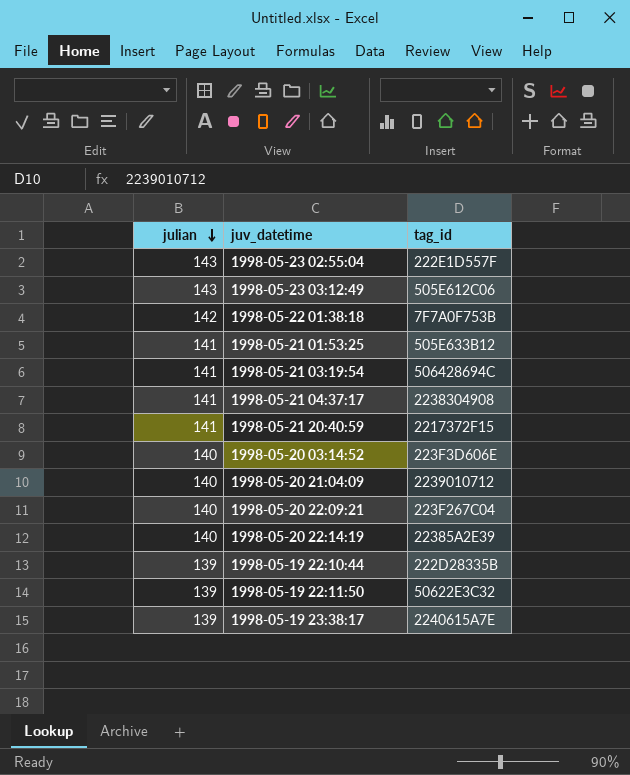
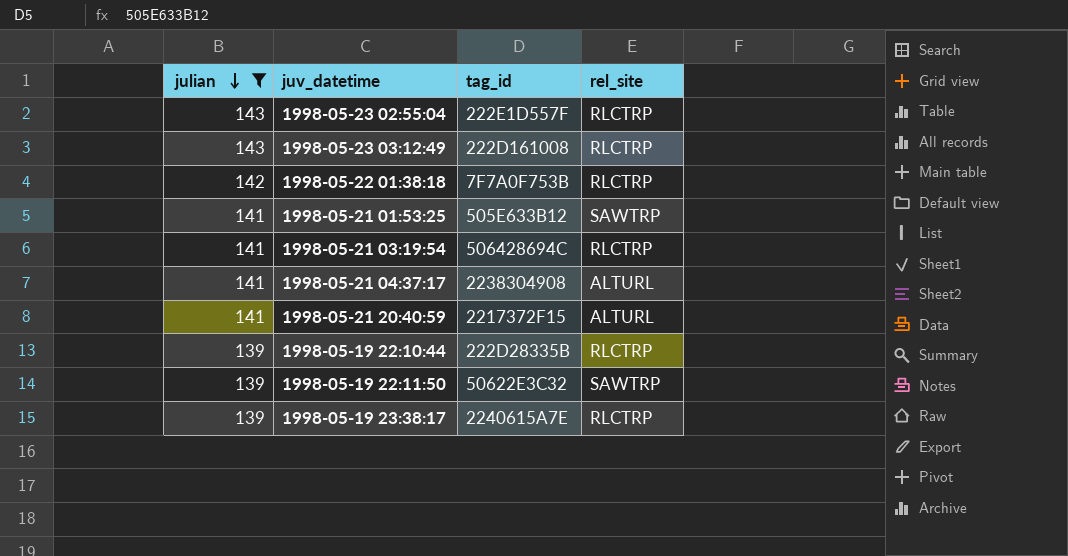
filter: none -> julian != 140
column rel_site | position: none -> 4
1998-05-23 03:12:49 | tag_id: 505E612C06 -> 222D161008

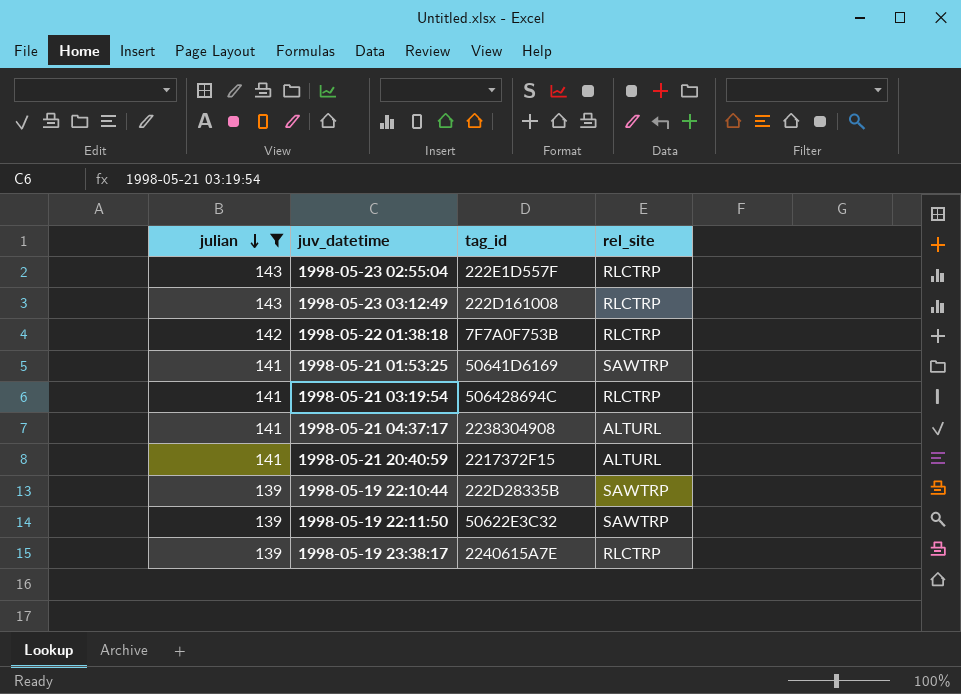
1998-05-21 01:53:25 | tag_id: 505E633B12 -> 50641D6169
1998-05-19 22:10:44 | rel_site: RLCTRP -> SAWTRP

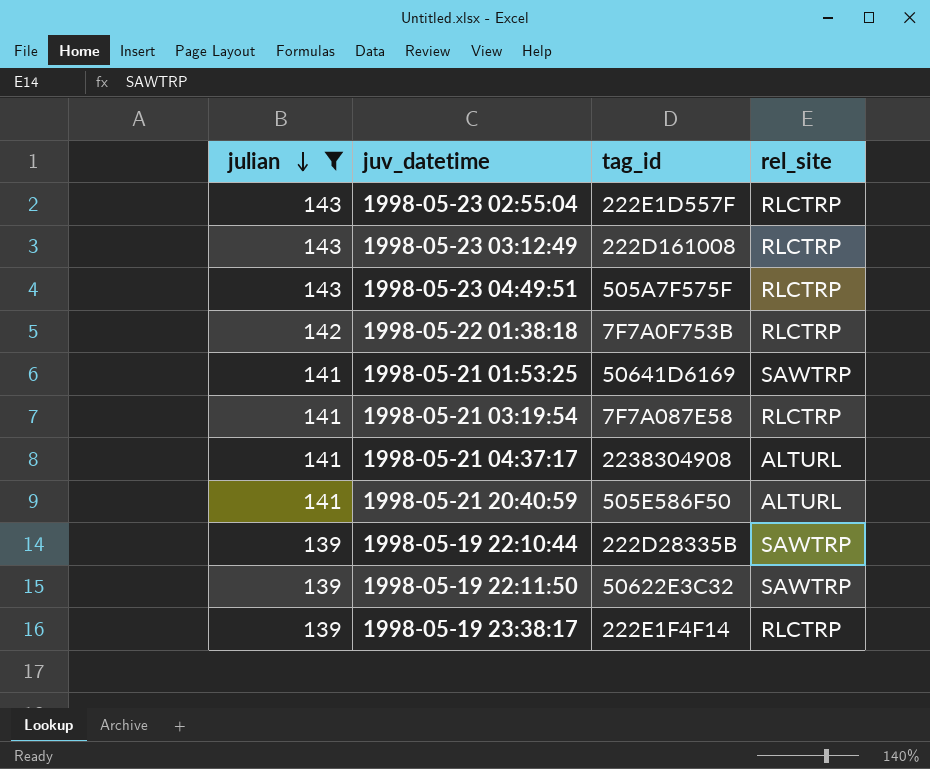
row 1998-05-23 04:49:51: none -> 143 | 505A7F575F | RLCTRP
1998-05-21 03:19:54 | tag_id: 506428694C -> 7F7A087E58
1998-05-21 20:40:59 | tag_id: 2217372F15 -> 505E586F50
1998-05-19 23:38:17 | tag_id: 2240615A7E -> 222E1F4F14

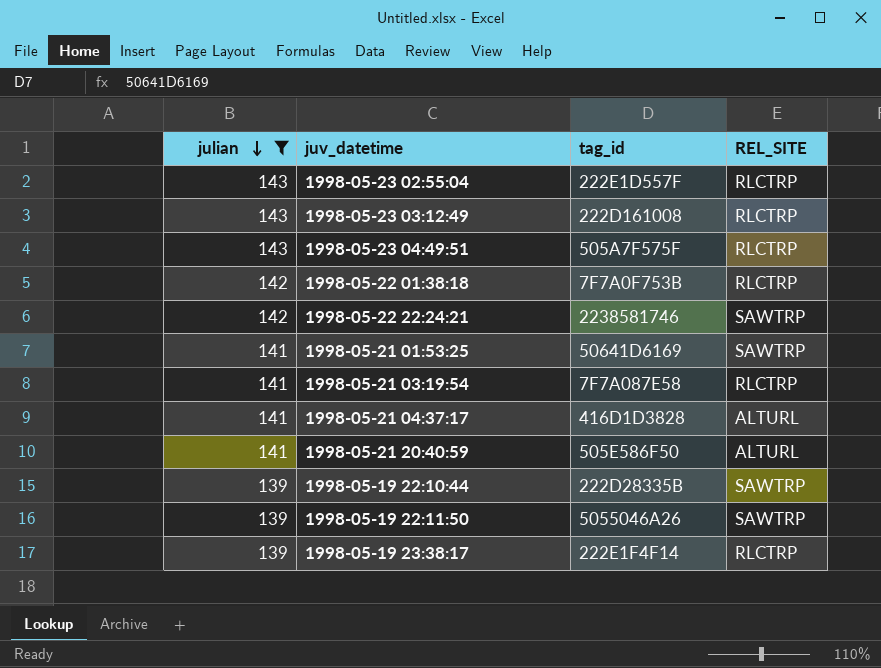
column name: rel_site -> REL_SITE
row 1998-05-22 22:24:21: none -> 142 | 2238581746 | SAWTRP
1998-05-21 04:37:17 | tag_id: 2238304908 -> 416D1D3828
1998-05-19 22:11:50 | tag_id: 50622E3C32 -> 5055046A26

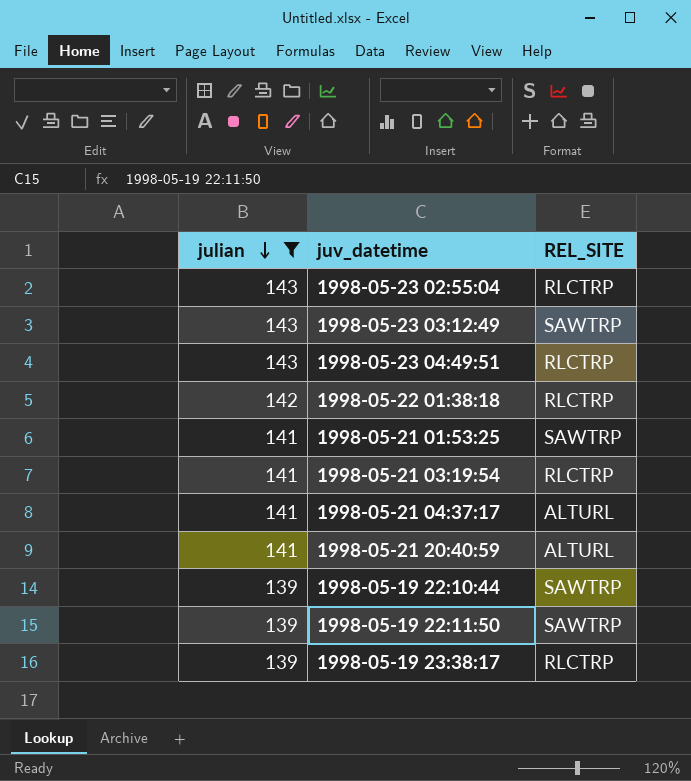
column tag_id | position: 3 -> none
row 1998-05-22 22:24:21: 142 | 2238581746 | SAWTRP -> none
1998-05-23 03:12:49 | REL_SITE: RLCTRP -> SAWTRP

